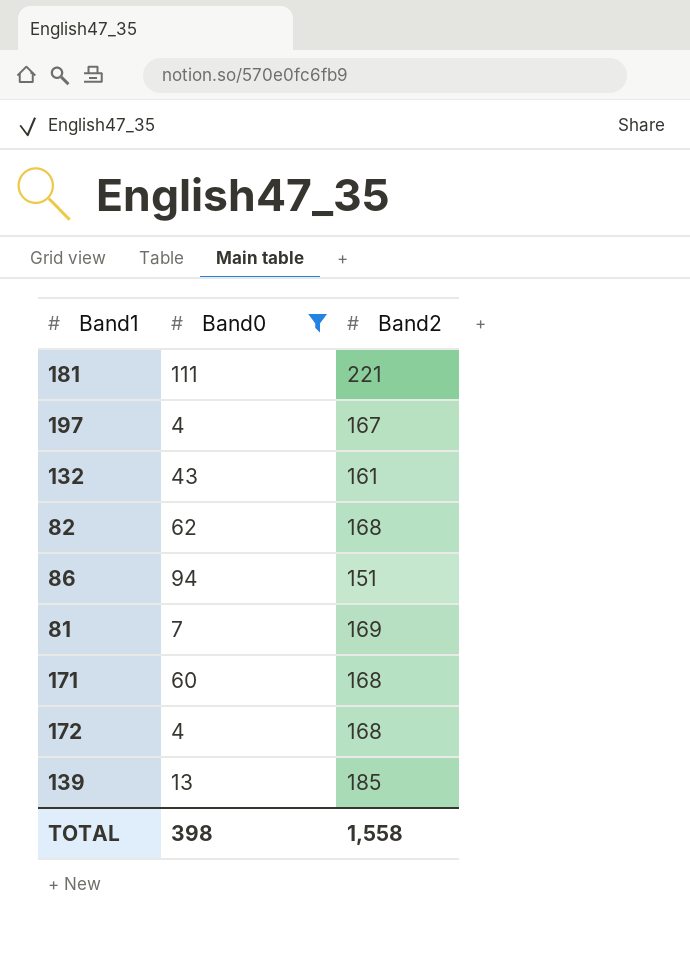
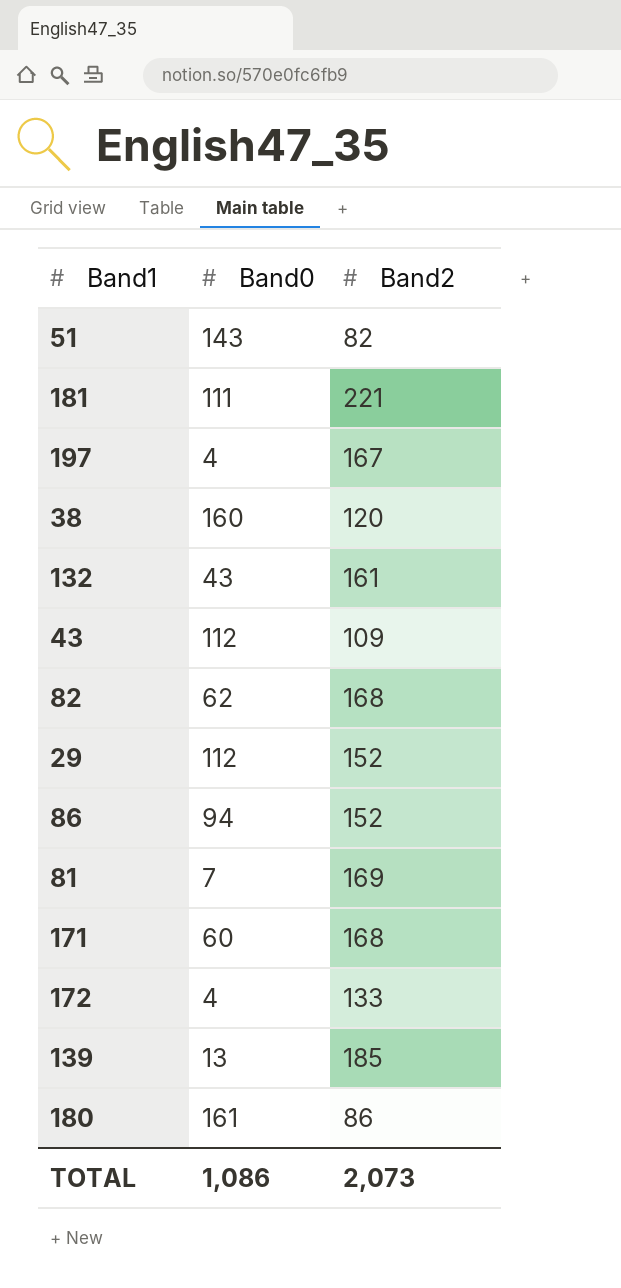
filter: Band0 <= 111 -> none
86 | Band2: 151 -> 152
172 | Band2: 168 -> 133
TOTAL | Band0: 398 -> 1,086
TOTAL | Band2: 1,558 -> 2,073

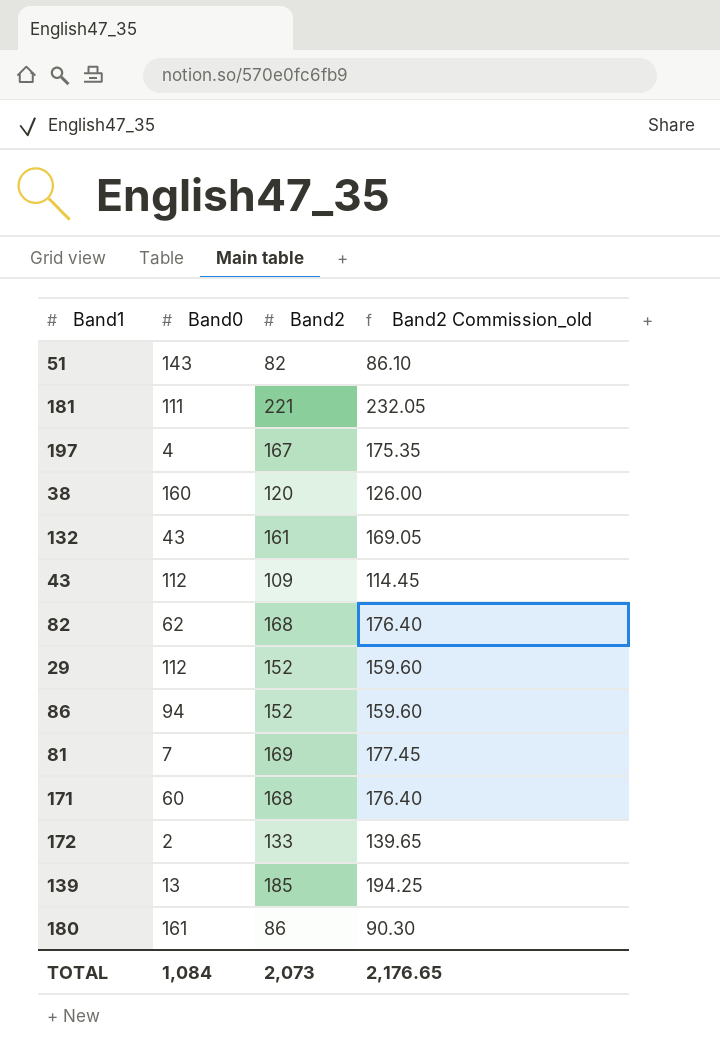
column Band2 Commission_old | formula: none -> [Band2] * 1.05
172 | Band0: 4 -> 2
TOTAL | Band0: 1,086 -> 1,084

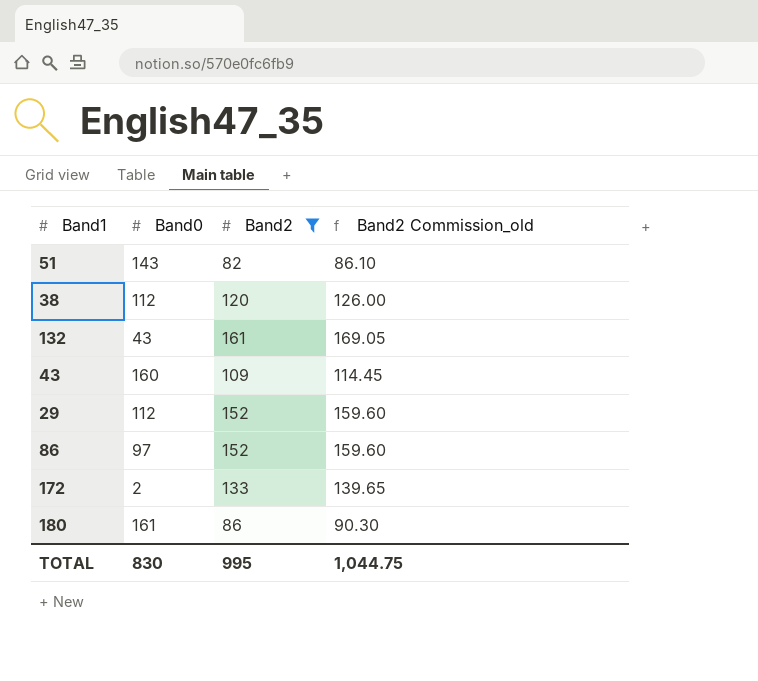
filter: none -> Band2 <= 161
38 | Band0: 160 -> 112
43 | Band0: 112 -> 160
86 | Band0: 94 -> 97
TOTAL | Band0: 1,084 -> 830
TOTAL | Band2: 2,073 -> 995
TOTAL | Band2 Commission_old: 2,176.65 -> 1,044.75

